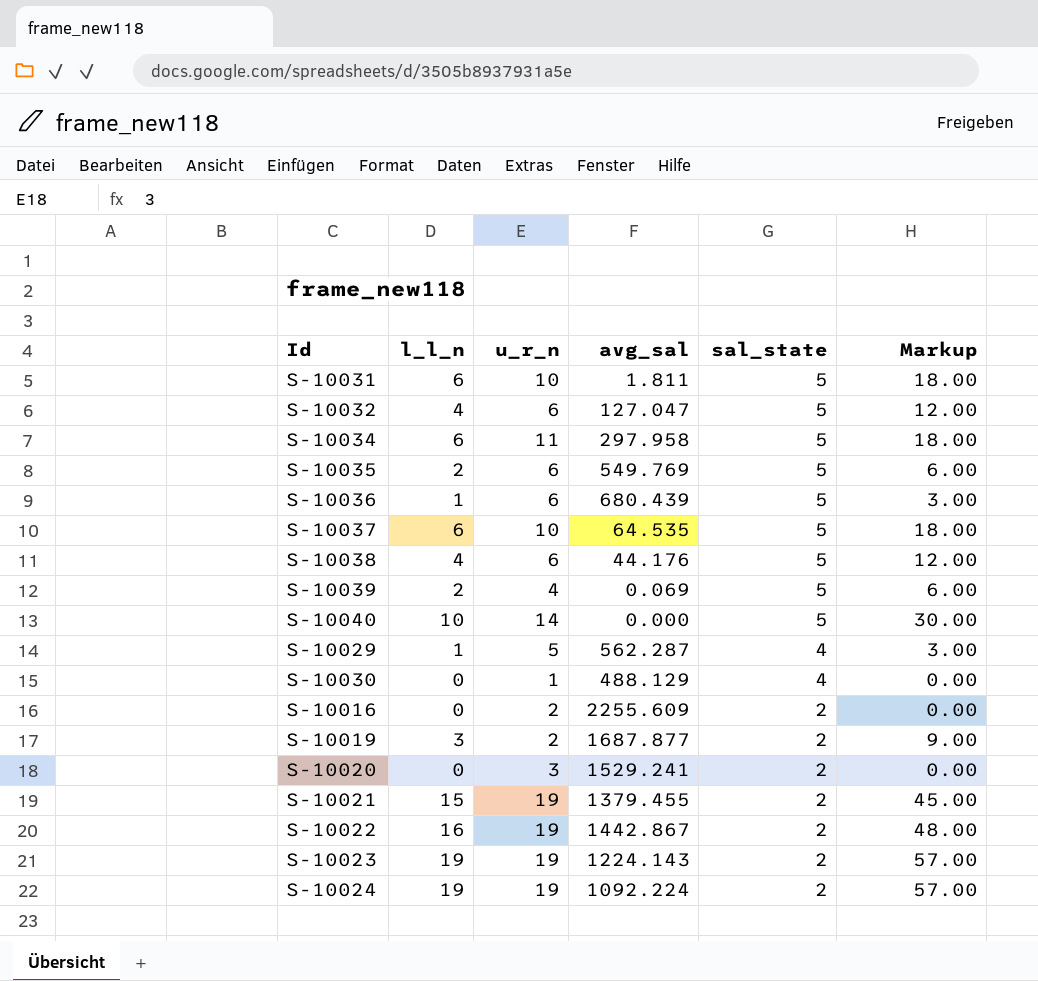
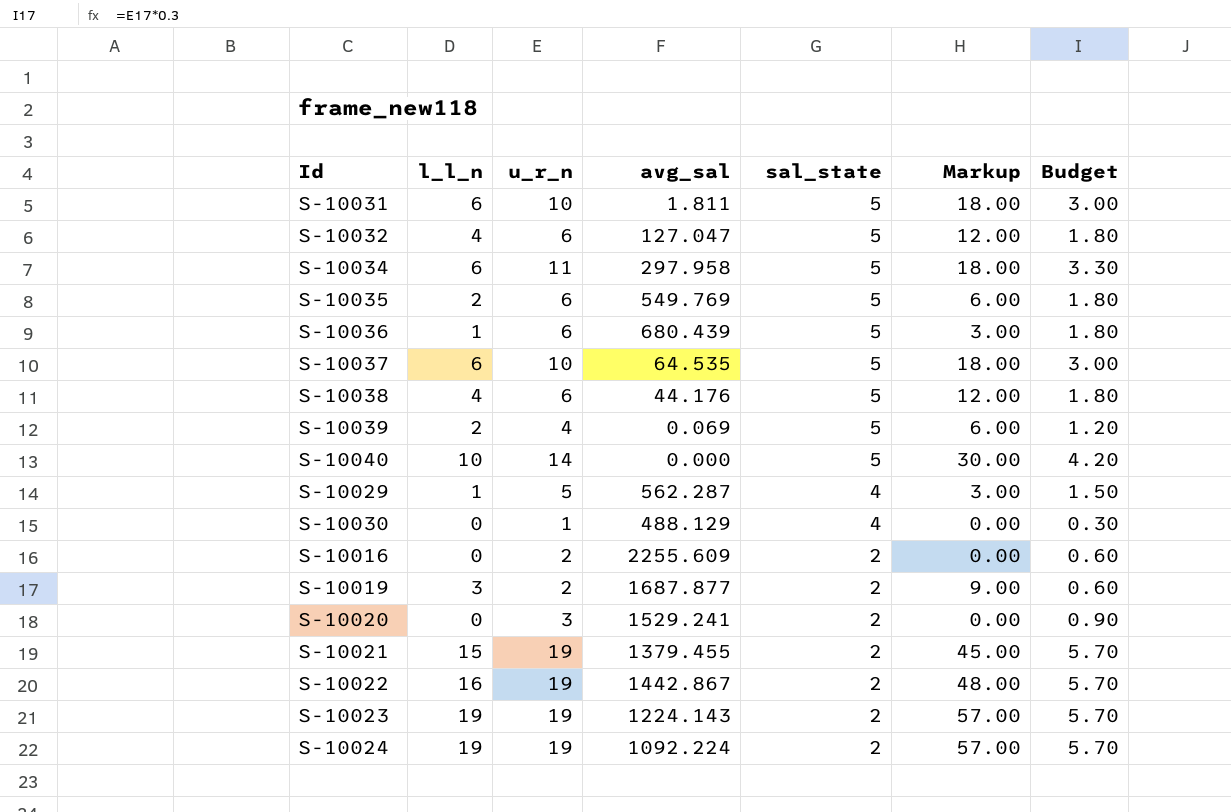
column Budget | formula: none -> [u_r_n] * 0.3

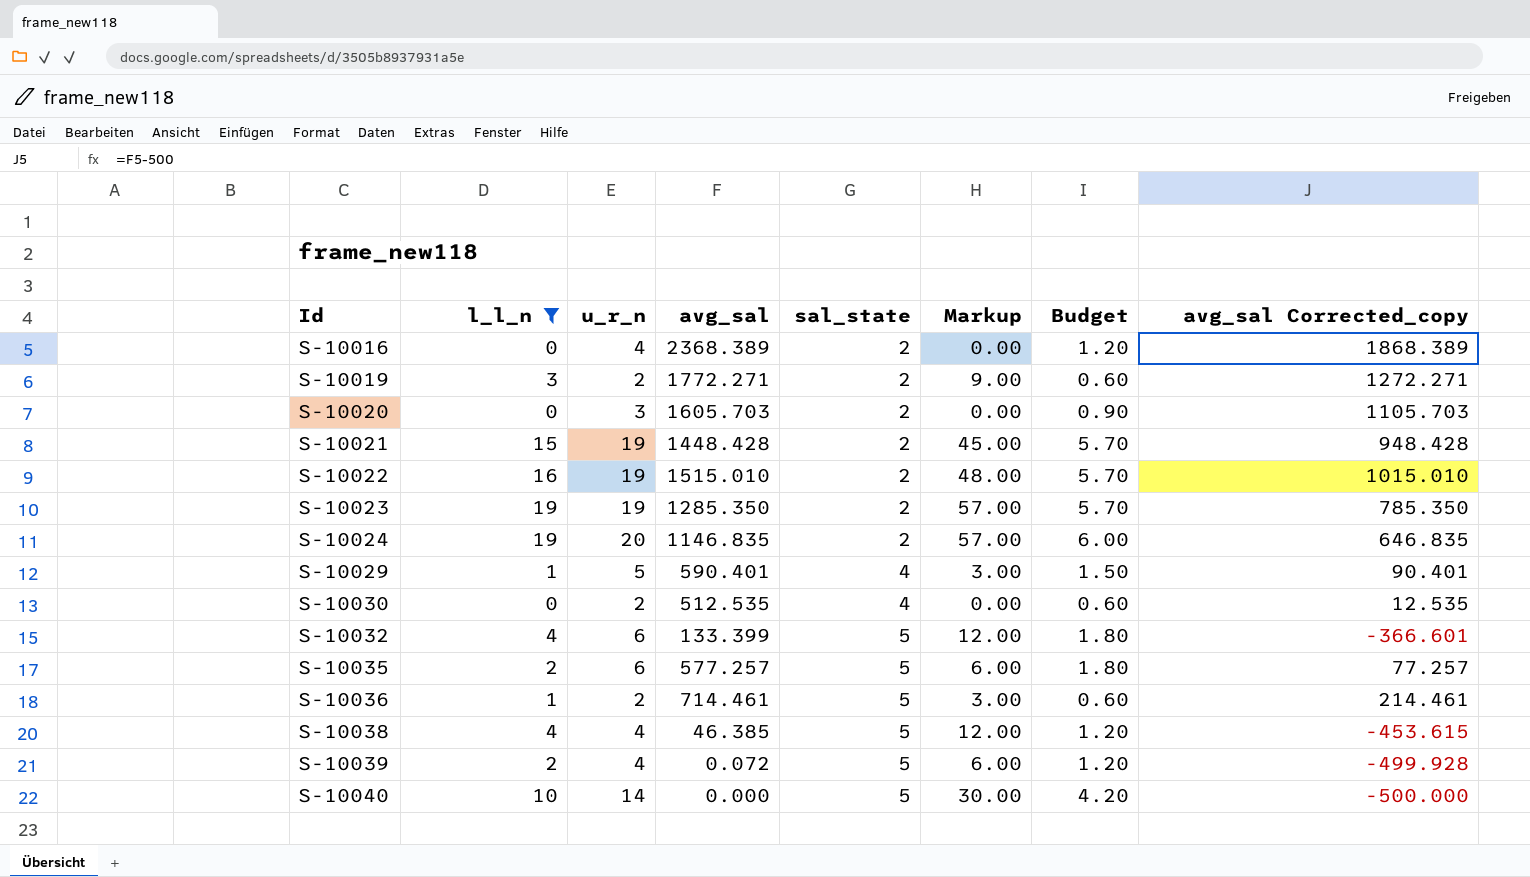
filter: none -> l_l_n != 6
row order: sal_state descending -> Id ascending
column avg_sal Corrected_copy | formula: none -> [avg_sal] - 500
S-10016 | u_r_n: 2 -> 4
S-10016 | avg_sal: 2255.609 -> 2368.389
S-10016 | Budget: 0.60 -> 1.20
S-10019 | avg_sal: 1687.877 -> 1772.271
S-10020 | avg_sal: 1529.241 -> 1605.703
S-10021 | avg_sal: 1379.455 -> 1448.428
S-10022 | avg_sal: 1442.867 -> 1515.010
S-10023 | avg_sal: 1224.143 -> 1285.350
S-10024 | u_r_n: 19 -> 20
S-10024 | avg_sal: 1092.224 -> 1146.835
S-10024 | Budget: 5.70 -> 6.00
S-10029 | avg_sal: 562.287 -> 590.401
S-10030 | u_r_n: 1 -> 2
S-10030 | avg_sal: 488.129 -> 512.535
S-10030 | Budget: 0.30 -> 0.60
S-10032 | avg_sal: 127.047 -> 133.399
S-10035 | avg_sal: 549.769 -> 577.257
S-10036 | u_r_n: 6 -> 2
S-10036 | avg_sal: 680.439 -> 714.461
S-10036 | Budget: 1.80 -> 0.60
S-10038 | u_r_n: 6 -> 4
S-10038 | avg_sal: 44.176 -> 46.385
S-10038 | Budget: 1.80 -> 1.20
S-10039 | avg_sal: 0.069 -> 0.072

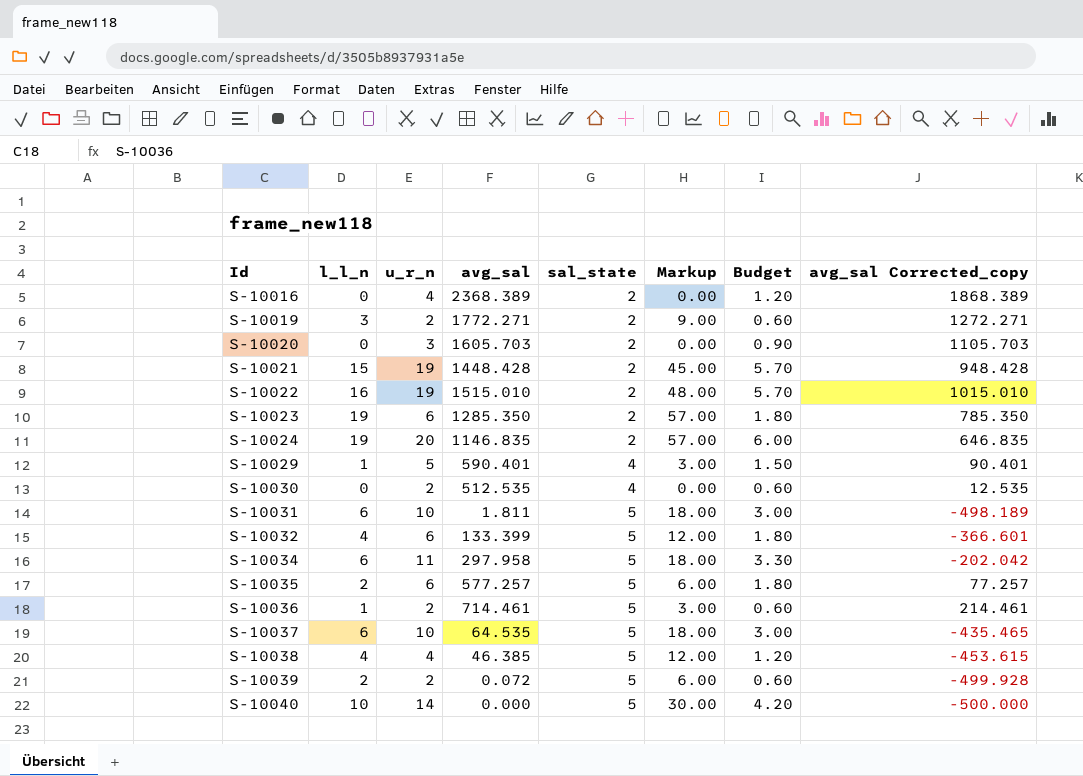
filter: l_l_n != 6 -> none
S-10023 | u_r_n: 19 -> 6
S-10023 | Budget: 5.70 -> 1.80
S-10039 | u_r_n: 4 -> 2
S-10039 | Budget: 1.20 -> 0.60

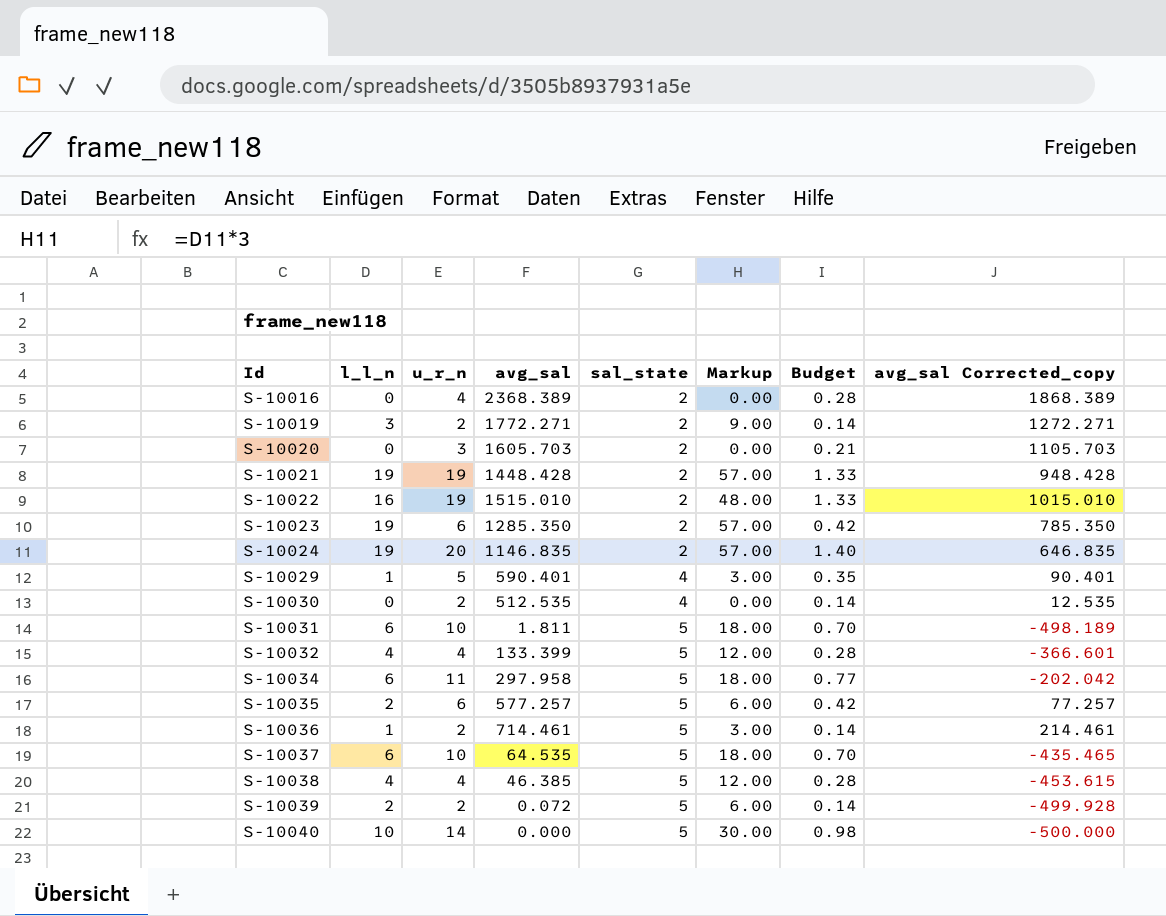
column Budget | formula: [u_r_n] * 0.3 -> [u_r_n] * 0.07
S-10021 | l_l_n: 15 -> 19
S-10021 | Markup: 45.00 -> 57.00
S-10032 | u_r_n: 6 -> 4

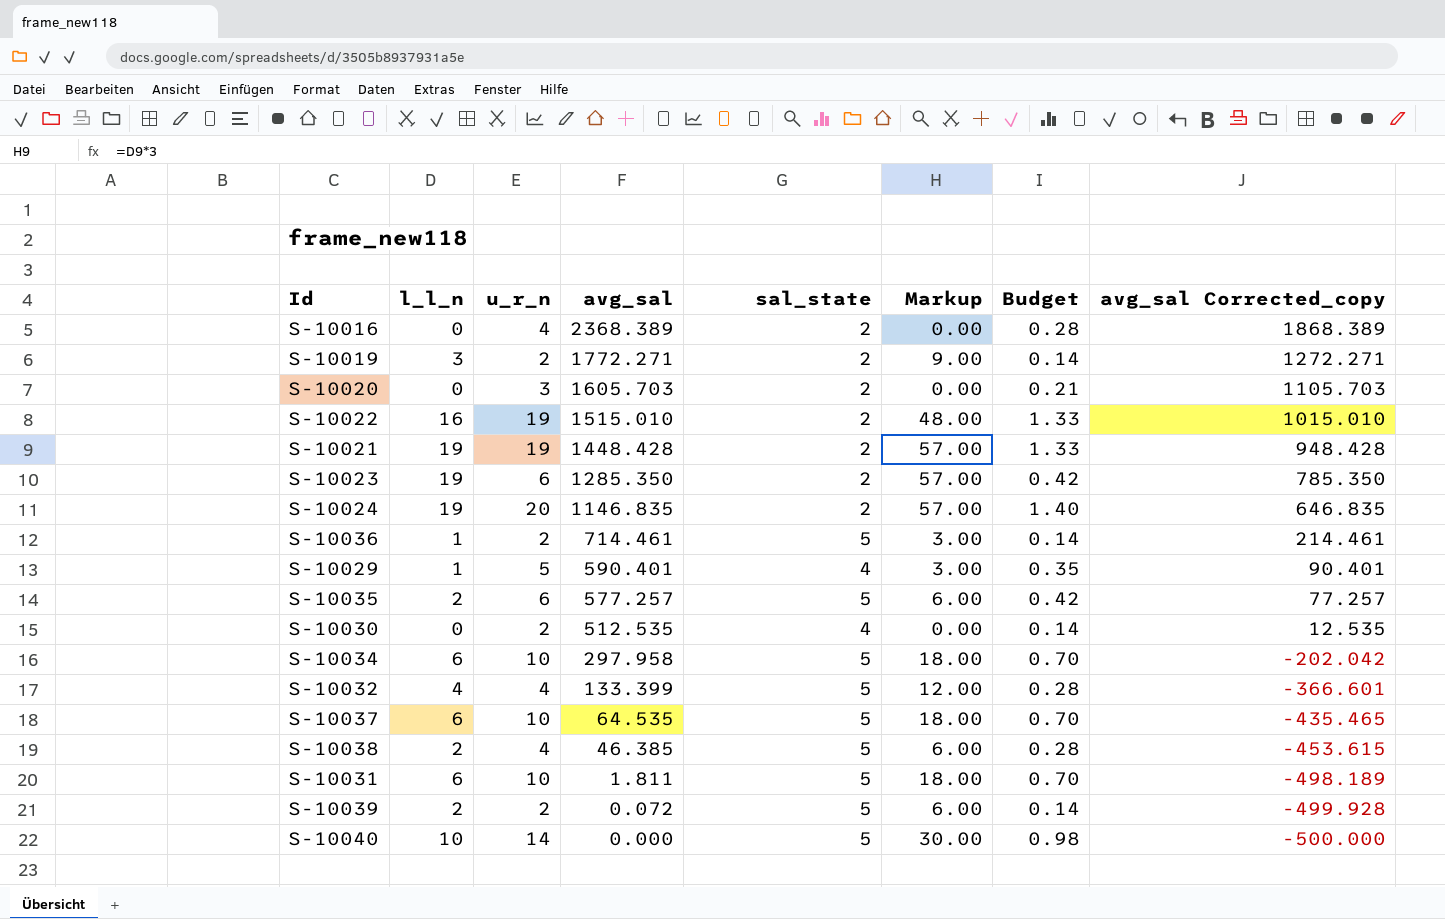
row order: Id ascending -> avg_sal descending
S-10034 | u_r_n: 11 -> 10
S-10034 | Budget: 0.77 -> 0.70
S-10038 | l_l_n: 4 -> 2
S-10038 | Markup: 12.00 -> 6.00

